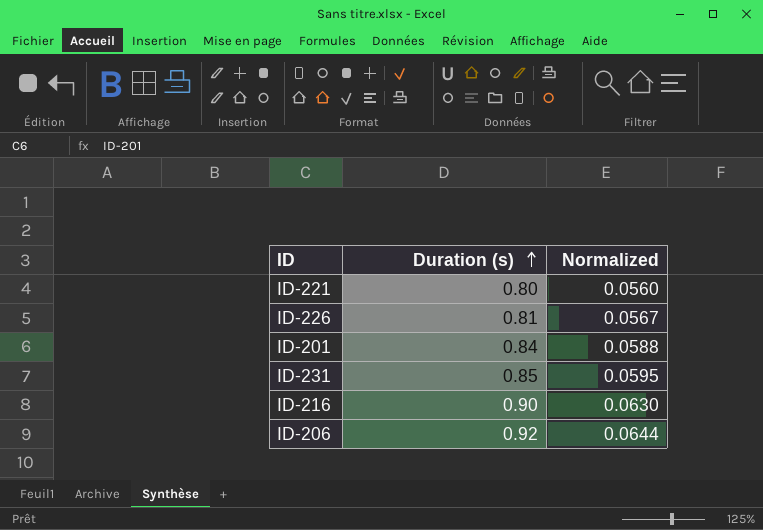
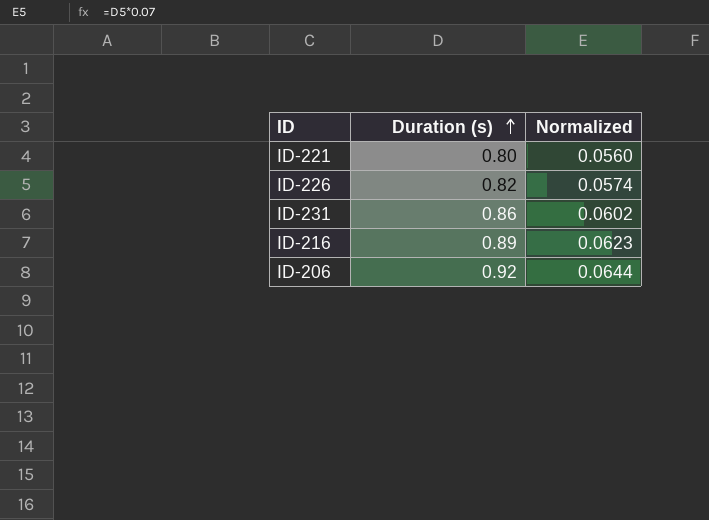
row ID-201: 0.84 | 0.0588 -> none
ID-226 | Duration (s): 0.81 -> 0.82
ID-226 | Normalized: 0.0567 -> 0.0574
ID-231 | Duration (s): 0.85 -> 0.86
ID-231 | Normalized: 0.0595 -> 0.0602
ID-216 | Duration (s): 0.90 -> 0.89
ID-216 | Normalized: 0.0630 -> 0.0623

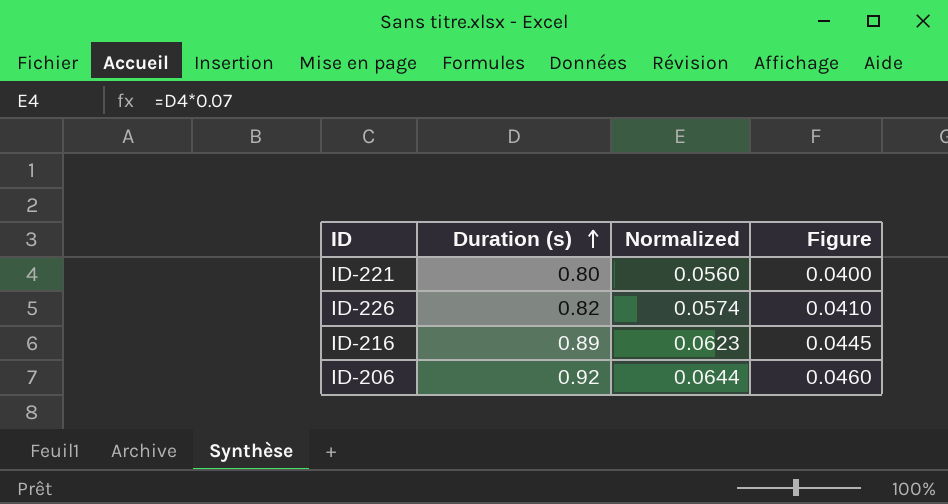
column Figure | formula: none -> [Duration (s)] * 0.05
row ID-231: 0.86 | 0.0602 -> none

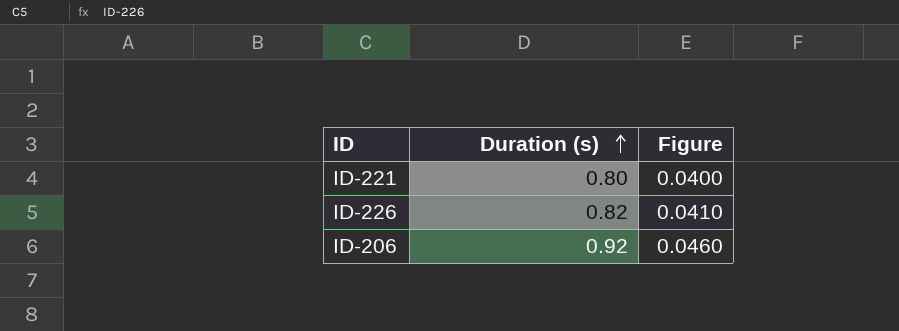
column Normalized | formula: [Duration (s)] * 0.07 -> none
row ID-216: 0.89 | 0.0623 | 0.0445 -> none

